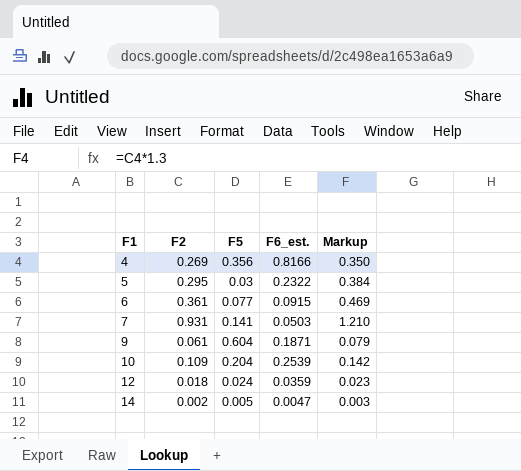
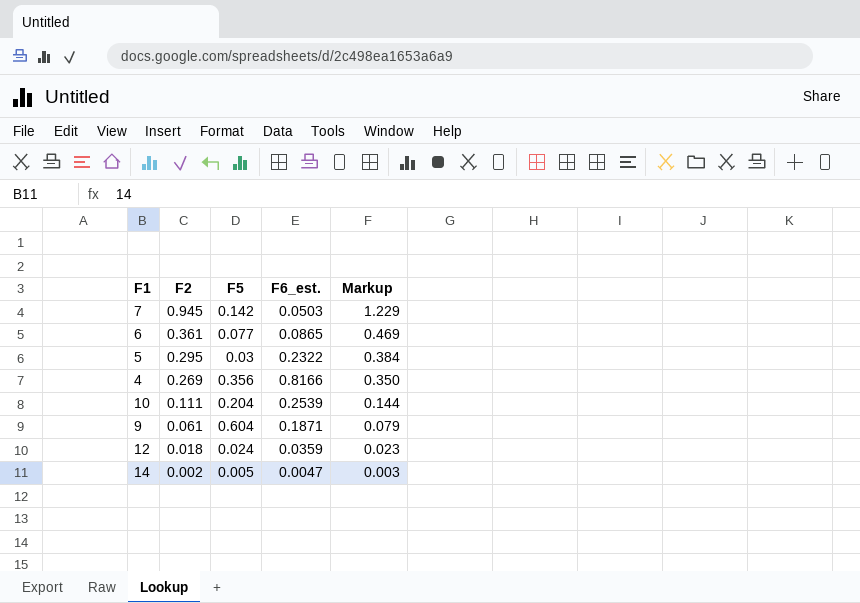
row order: F1 ascending -> F2 descending
7 | F2: 0.931 -> 0.945
7 | F5: 0.141 -> 0.142
7 | Markup: 1.210 -> 1.229
6 | F6_est.: 0.0915 -> 0.0865
10 | F2: 0.109 -> 0.111
10 | Markup: 0.142 -> 0.144

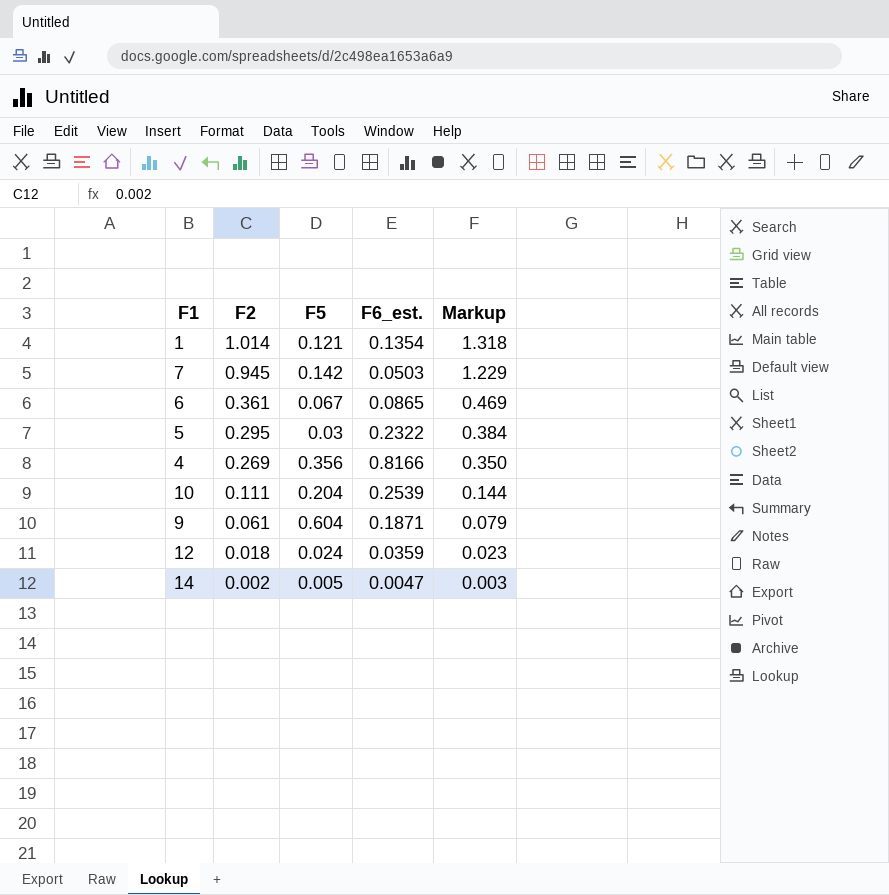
row 1: none -> 1.014 | 0.121 | 0.1354 | 1.318
6 | F5: 0.077 -> 0.067

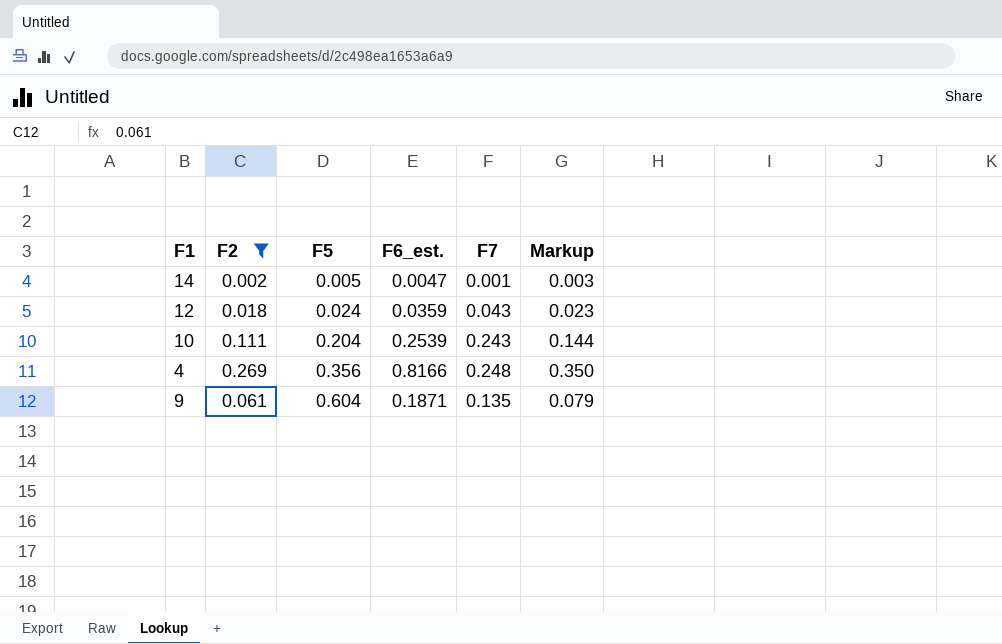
filter: none -> F2 <= 0.269
row order: F2 descending -> F5 ascending
column F7 | position: none -> 5

